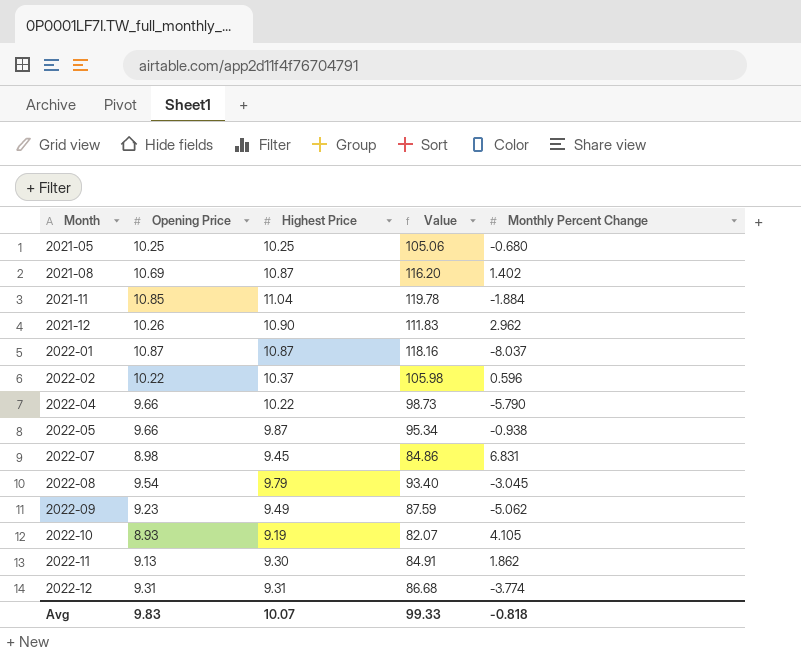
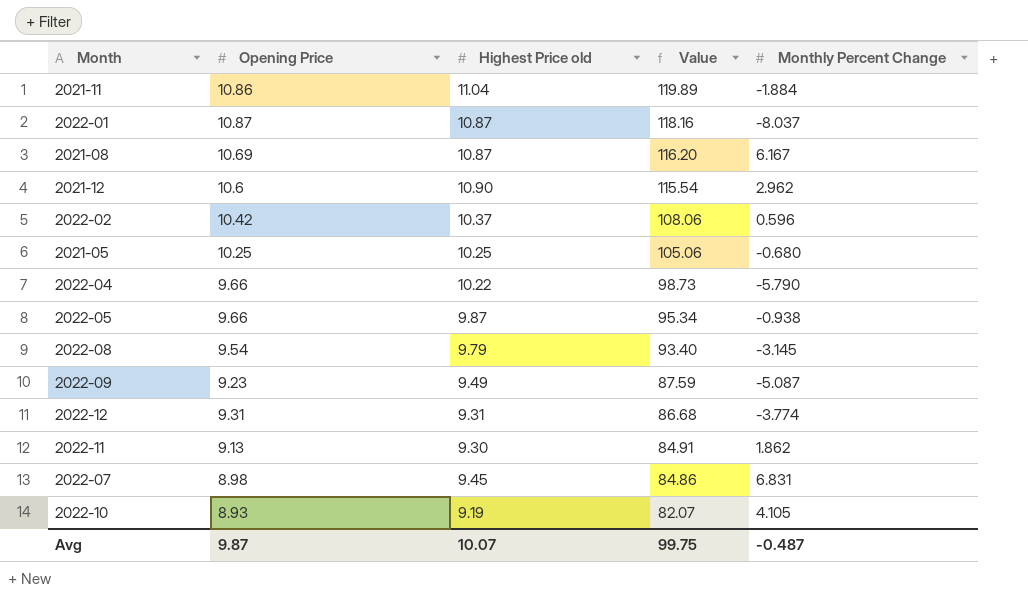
row order: Month ascending -> Value descending
column name: Highest Price -> Highest Price old
2021-11 | Opening Price: 10.85 -> 10.86
2021-11 | Value: 119.78 -> 119.89
2021-08 | Monthly Percent Change: 1.402 -> 6.167
2021-12 | Opening Price: 10.26 -> 10.6
2021-12 | Value: 111.83 -> 115.54
2022-02 | Opening Price: 10.22 -> 10.42
2022-02 | Value: 105.98 -> 108.06
2022-08 | Monthly Percent Change: -3.045 -> -3.145
2022-09 | Monthly Percent Change: -5.062 -> -5.087
Avg | Opening Price: 9.83 -> 9.87
Avg | Value: 99.33 -> 99.75
Avg | Monthly Percent Change: -0.818 -> -0.487

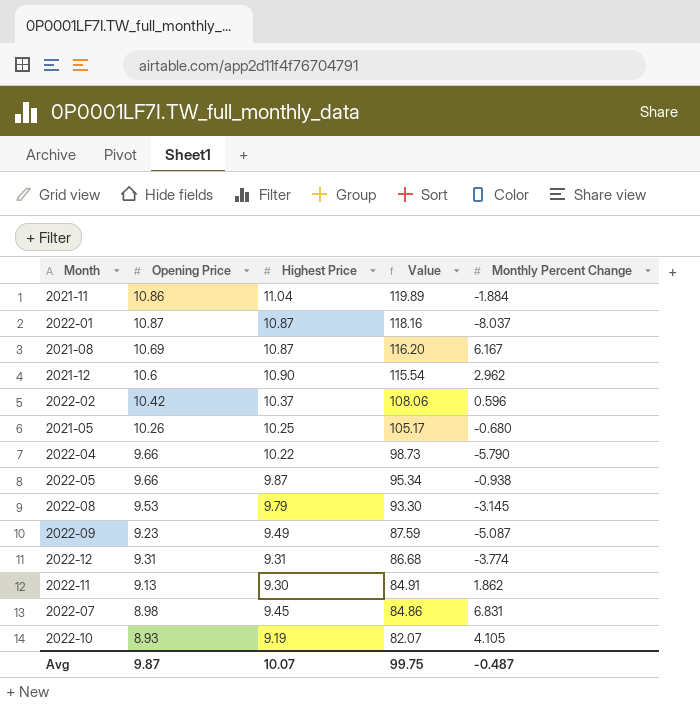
column name: Highest Price old -> Highest Price
2021-05 | Opening Price: 10.25 -> 10.26
2021-05 | Value: 105.06 -> 105.17
2022-08 | Opening Price: 9.54 -> 9.53
2022-08 | Value: 93.40 -> 93.30

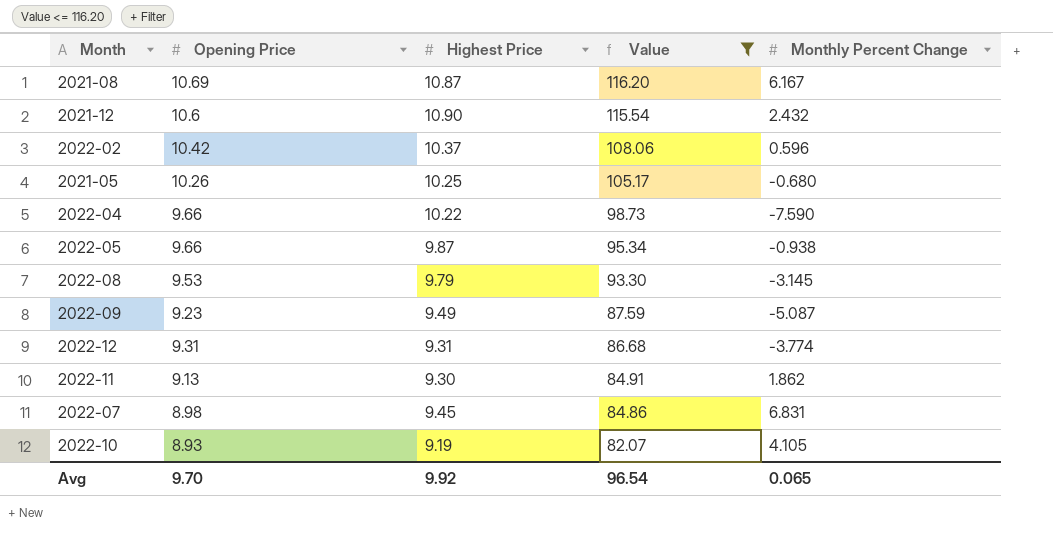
filter: none -> Value <= 116.20
2021-12 | Monthly Percent Change: 2.962 -> 2.432
2022-04 | Monthly Percent Change: -5.790 -> -7.590
Avg | Opening Price: 9.87 -> 9.70
Avg | Highest Price: 10.07 -> 9.92
Avg | Value: 99.75 -> 96.54
Avg | Monthly Percent Change: -0.487 -> 0.065

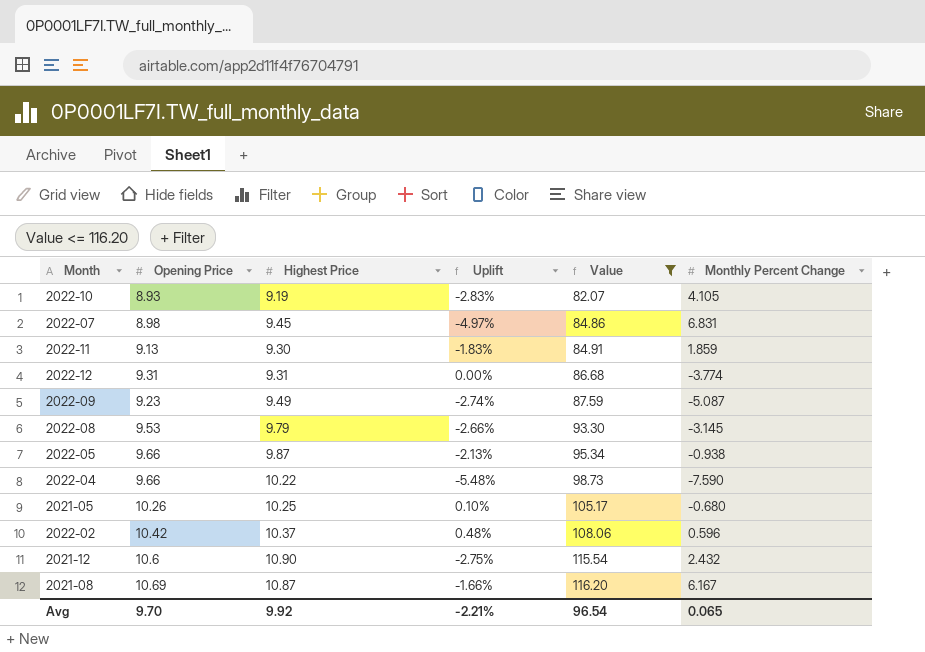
row order: Value descending -> Value ascending
column Uplift | formula: none -> ([Opening Price] - [Highest Price]) / [Highest Price]
2022-11 | Monthly Percent Change: 1.862 -> 1.859

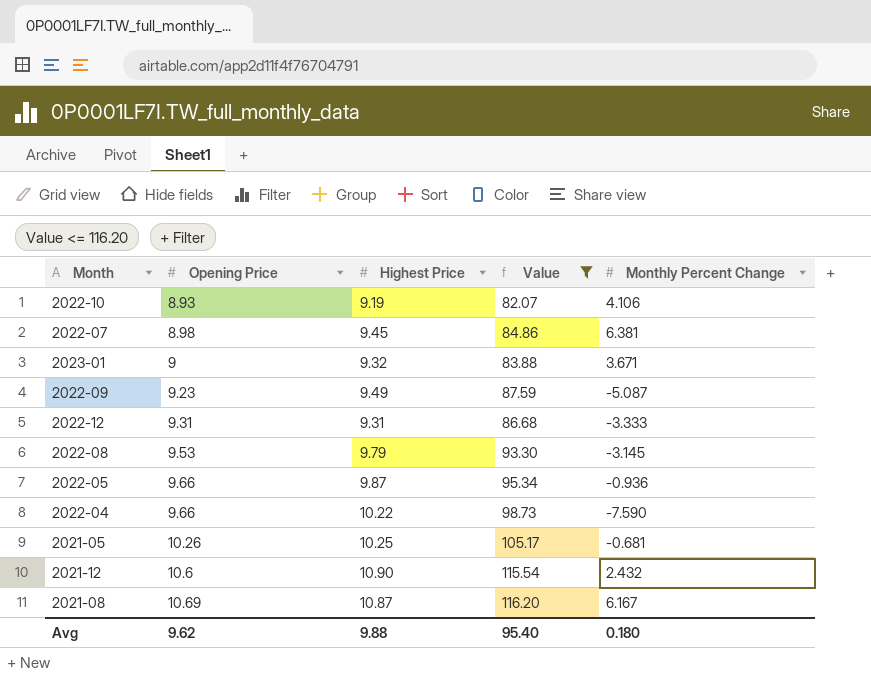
row order: Value ascending -> Opening Price ascending
column Uplift | formula: ([Opening Price] - [Highest Price]) / [Highest Price] -> none
row 2022-11: 9.13 | 9.30 | -1.83% | 84.91 | 1.859 -> none
row 2022-02: 10.42 | 10.37 | 0.48% | 108.06 | 0.596 -> none
2022-10 | Monthly Percent Change: 4.105 -> 4.106
2022-07 | Monthly Percent Change: 6.831 -> 6.381
row 2023-01: none -> 9 | 9.32 | 83.88 | 3.671
2022-12 | Monthly Percent Change: -3.774 -> -3.333
2022-05 | Monthly Percent Change: -0.938 -> -0.936
2021-05 | Monthly Percent Change: -0.680 -> -0.681
Avg | Opening Price: 9.70 -> 9.62
Avg | Highest Price: 9.92 -> 9.88
Avg | Value: 96.54 -> 95.40
Avg | Monthly Percent Change: 0.065 -> 0.180

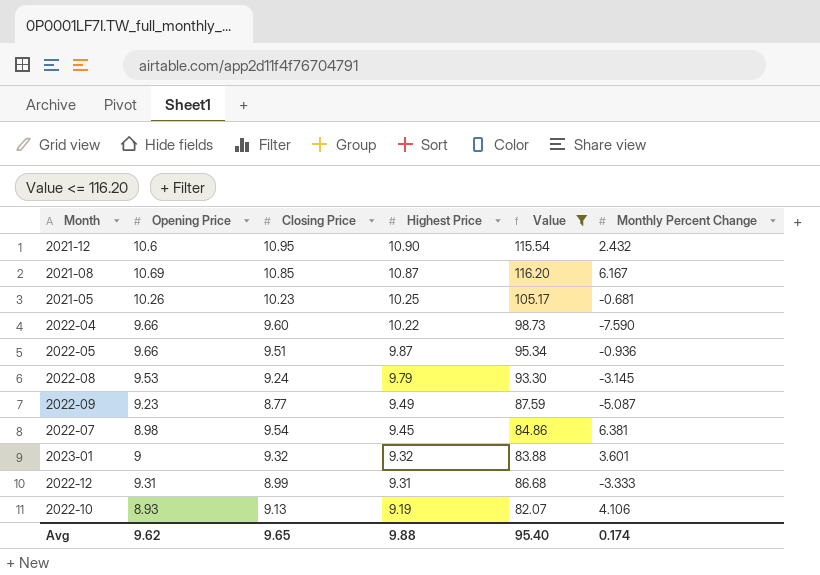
row order: Opening Price ascending -> Highest Price descending
column Closing Price | position: none -> 3
2023-01 | Monthly Percent Change: 3.671 -> 3.601
Avg | Monthly Percent Change: 0.180 -> 0.174

